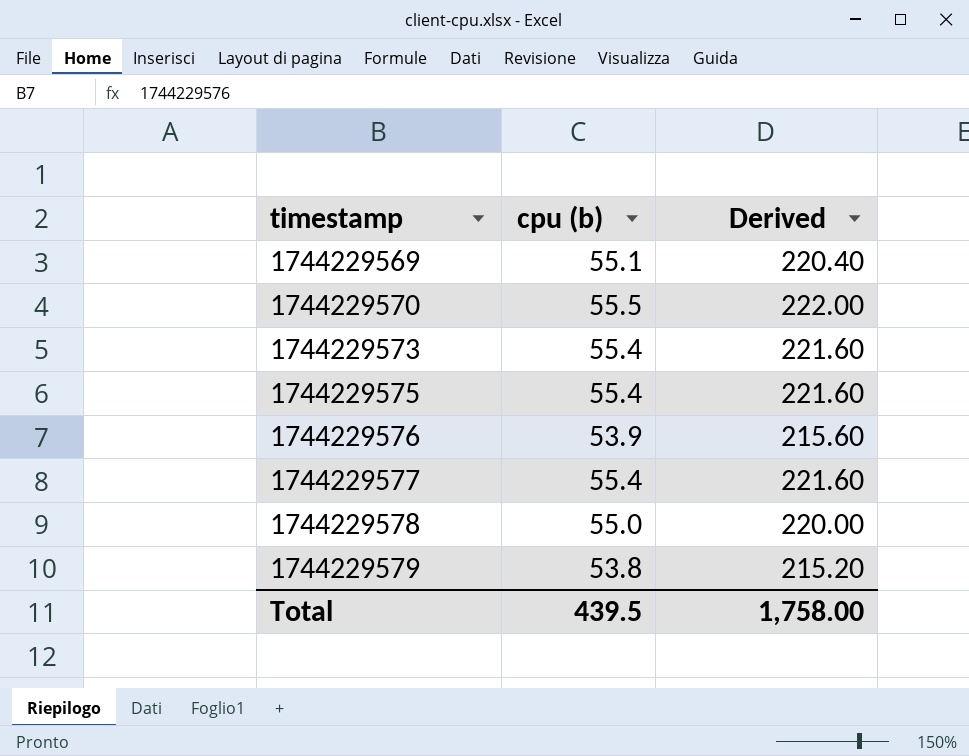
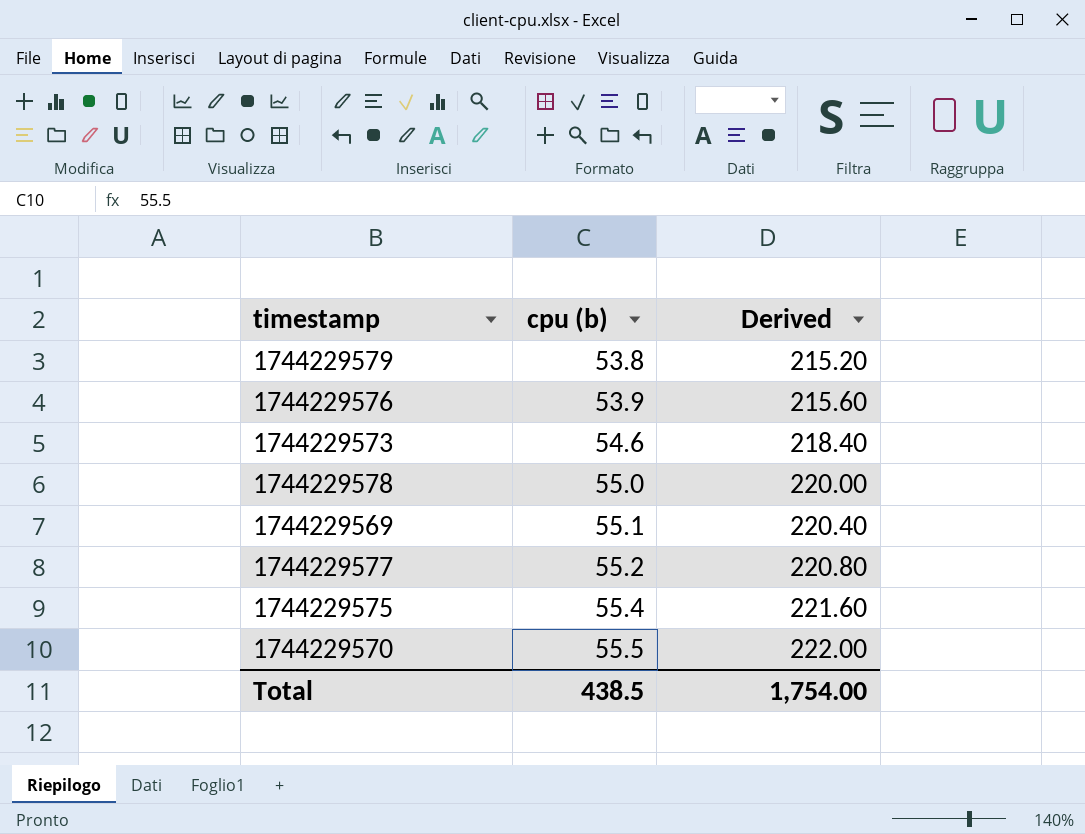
row order: timestamp ascending -> cpu (b) ascending
1744229573 | cpu (b): 55.4 -> 54.6
1744229573 | Derived: 221.60 -> 218.40
1744229577 | cpu (b): 55.4 -> 55.2
1744229577 | Derived: 221.60 -> 220.80
Total | cpu (b): 439.5 -> 438.5
Total | Derived: 1,758.00 -> 1,754.00

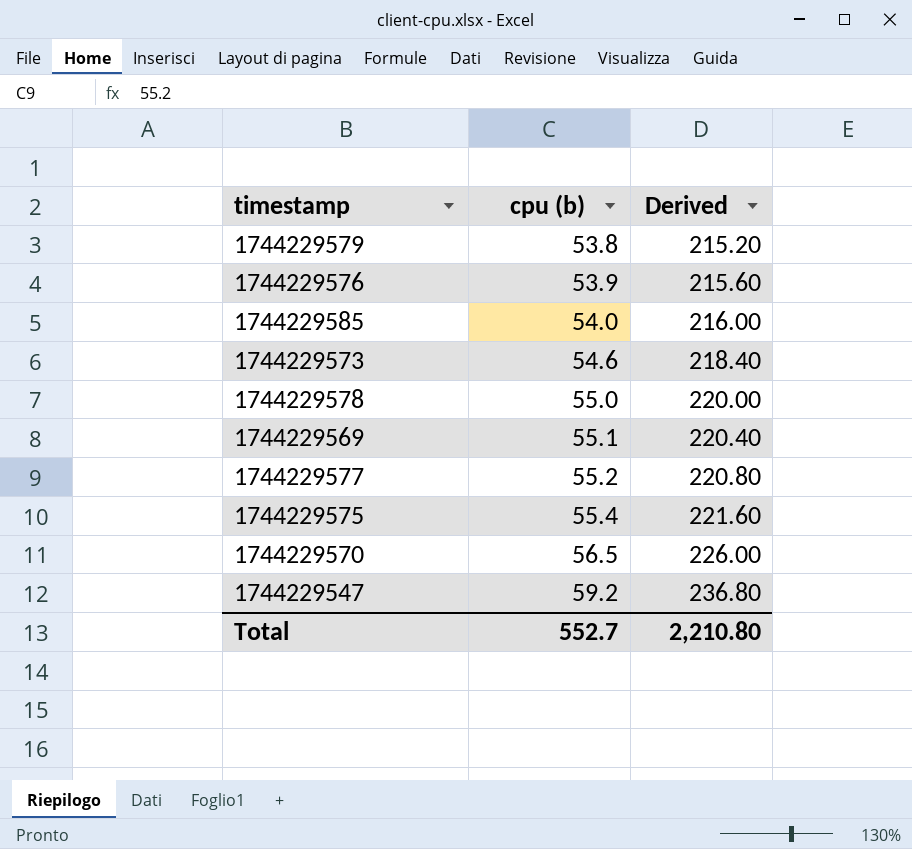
row 1744229585: none -> 54.0 | 216.00
1744229570 | cpu (b): 55.5 -> 56.5
1744229570 | Derived: 222.00 -> 226.00
row 1744229547: none -> 59.2 | 236.80
Total | cpu (b): 438.5 -> 552.7
Total | Derived: 1,754.00 -> 2,210.80

